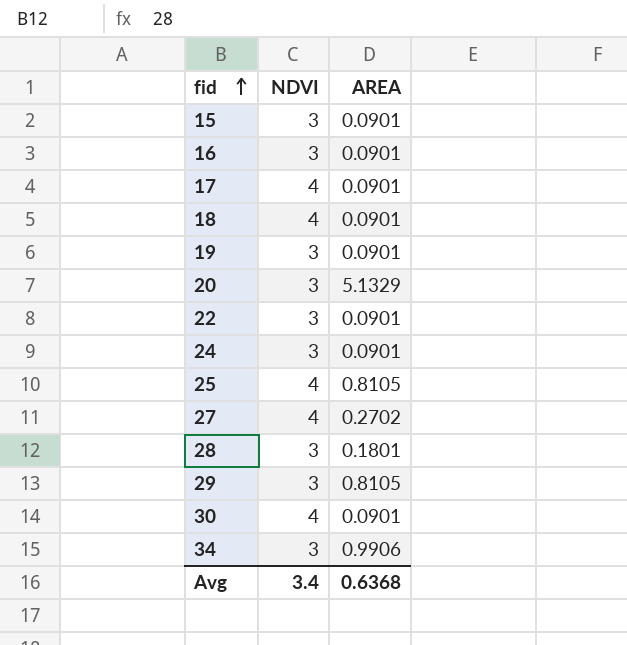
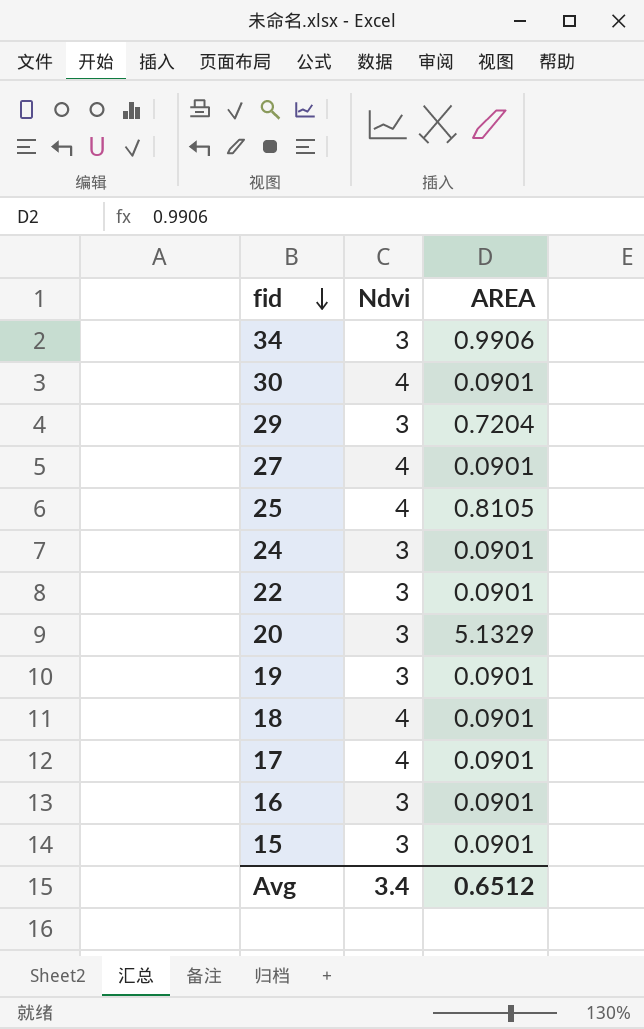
row order: fid ascending -> fid descending
column name: NDVI -> Ndvi
row 28: 3 | 0.1801 -> none
29 | AREA: 0.8105 -> 0.7204
27 | AREA: 0.2702 -> 0.0901
Avg | AREA: 0.6368 -> 0.6512

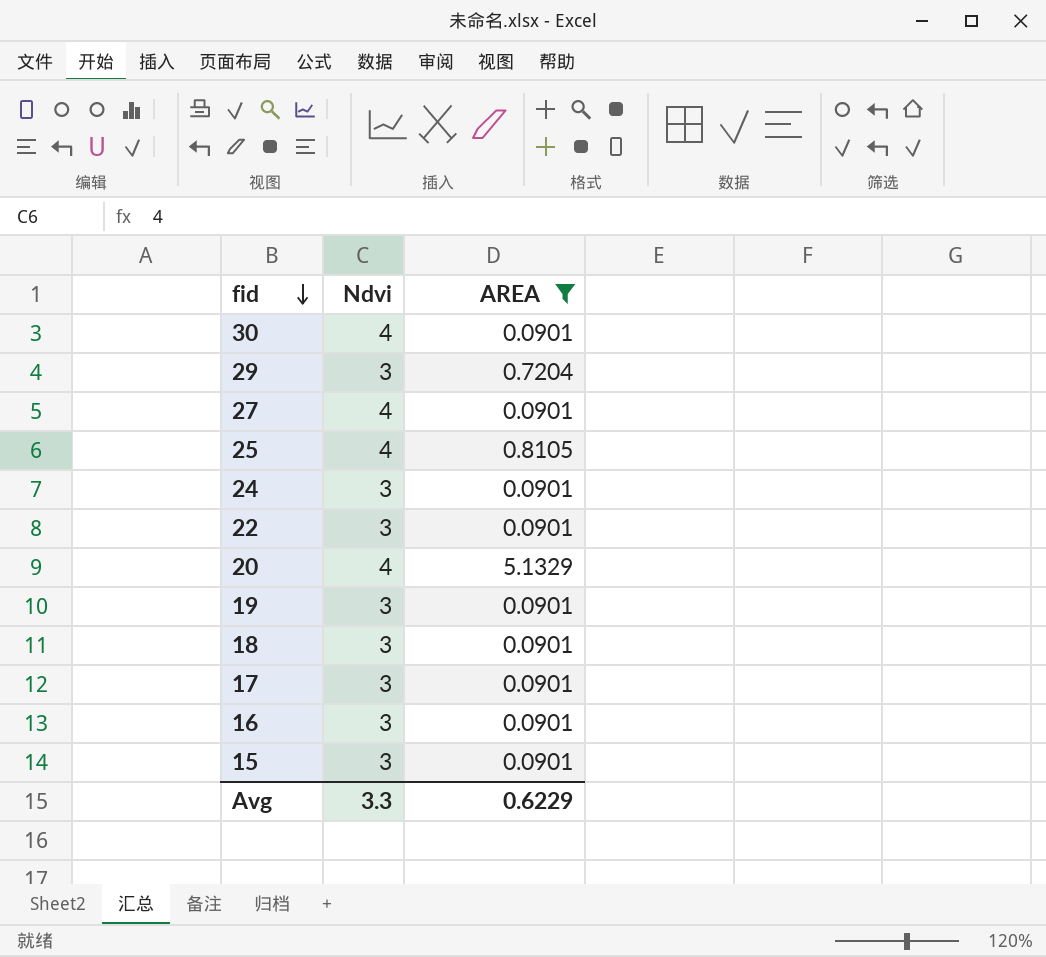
filter: none -> AREA != 0.9906
20 | Ndvi: 3 -> 4
18 | Ndvi: 4 -> 3
17 | Ndvi: 4 -> 3
Avg | Ndvi: 3.4 -> 3.3
Avg | AREA: 0.6512 -> 0.6229

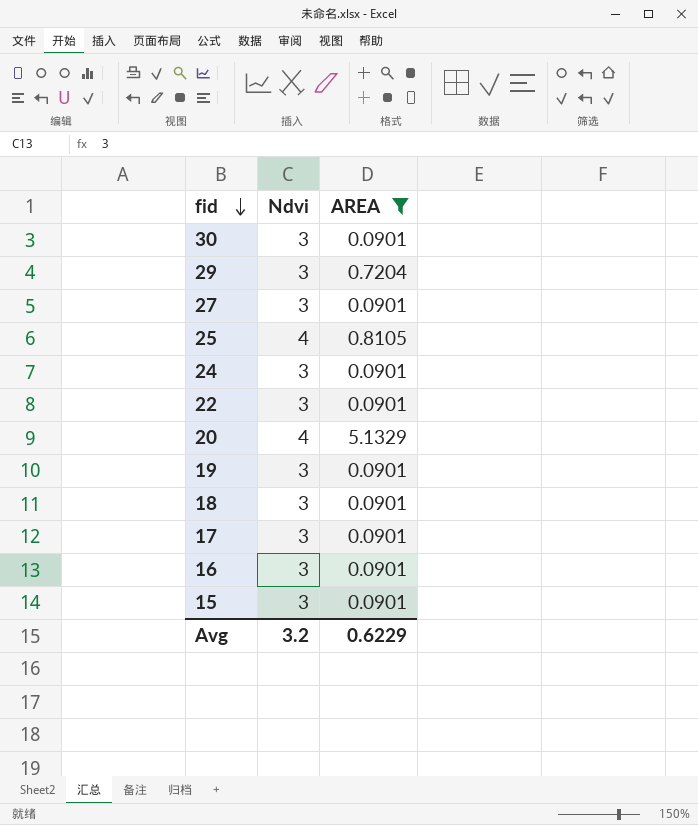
30 | Ndvi: 4 -> 3
27 | Ndvi: 4 -> 3
Avg | Ndvi: 3.3 -> 3.2

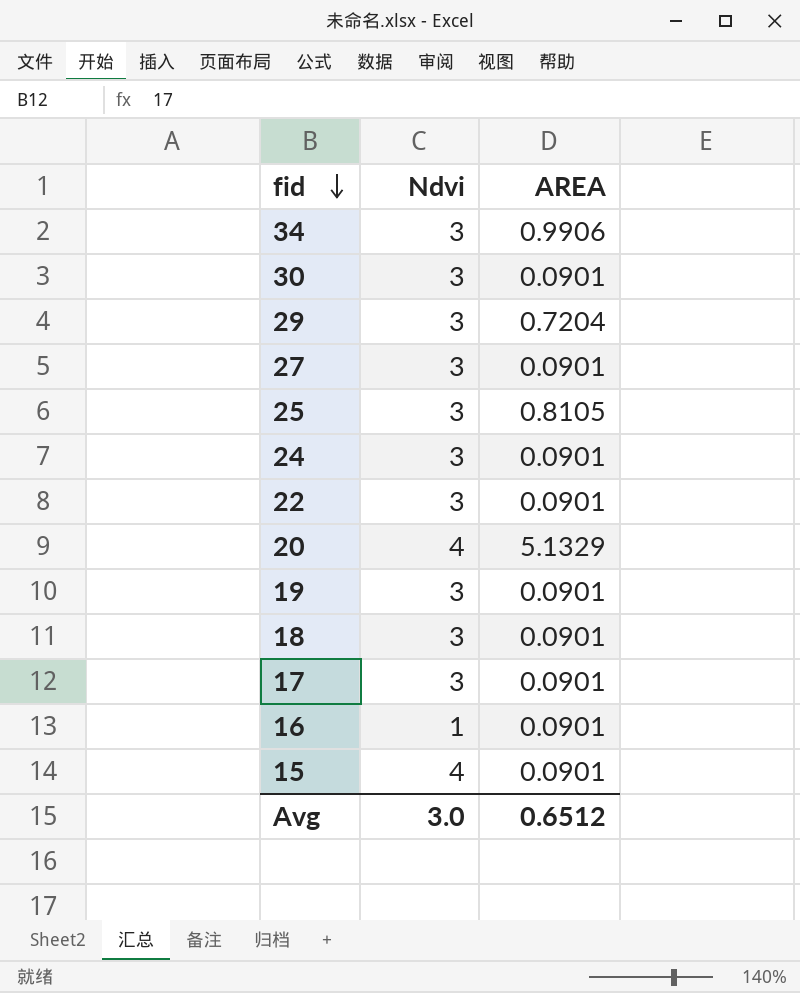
filter: AREA != 0.9906 -> none
25 | Ndvi: 4 -> 3
16 | Ndvi: 3 -> 1
15 | Ndvi: 3 -> 4
Avg | Ndvi: 3.2 -> 3.0
Avg | AREA: 0.6229 -> 0.6512

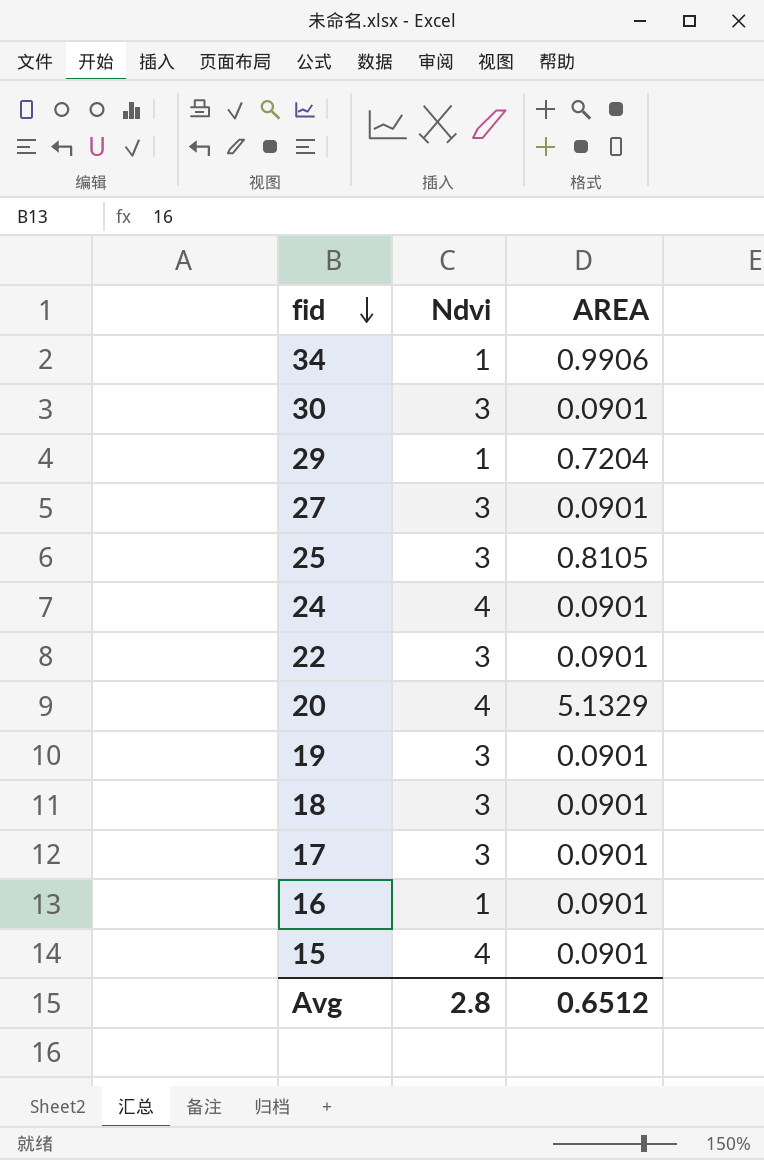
34 | Ndvi: 3 -> 1
29 | Ndvi: 3 -> 1
24 | Ndvi: 3 -> 4
Avg | Ndvi: 3.0 -> 2.8

